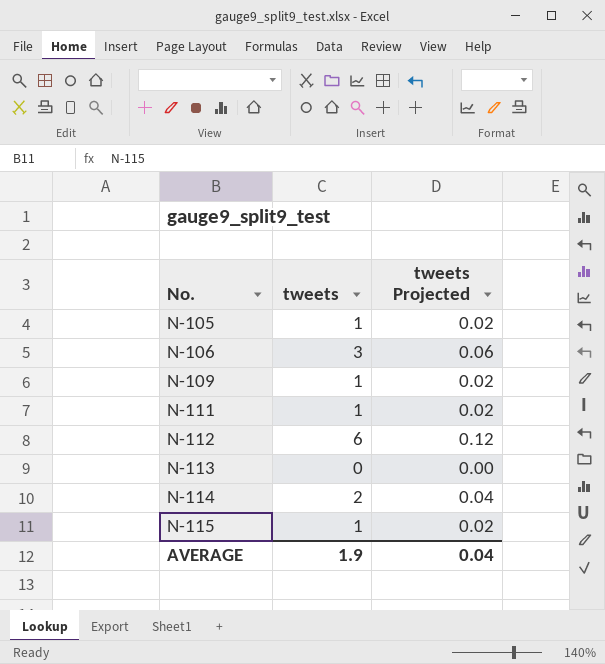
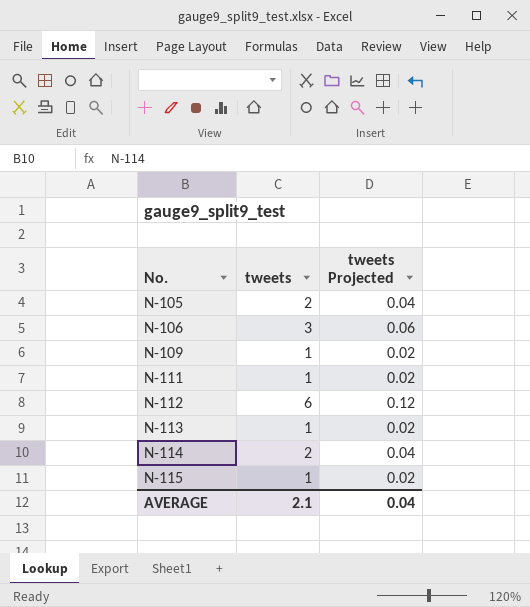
N-105 | tweets: 1 -> 2
N-105 | tweets Projected: 0.02 -> 0.04
N-113 | tweets: 0 -> 1
N-113 | tweets Projected: 0.00 -> 0.02
AVERAGE | tweets: 1.9 -> 2.1

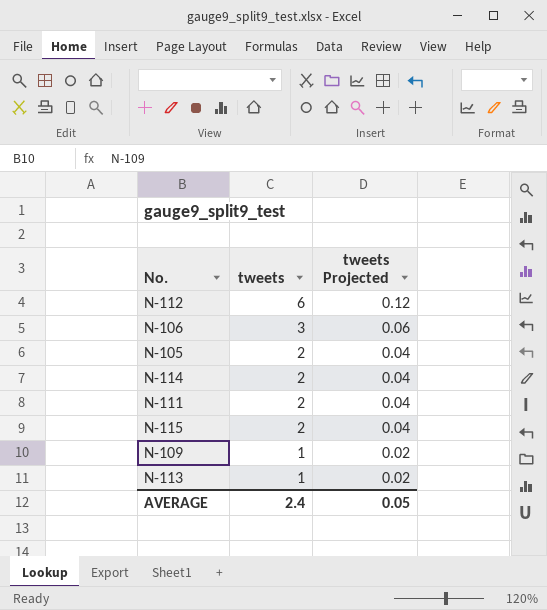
row order: No. ascending -> tweets descending
N-111 | tweets: 1 -> 2
N-111 | tweets Projected: 0.02 -> 0.04
N-115 | tweets: 1 -> 2
N-115 | tweets Projected: 0.02 -> 0.04
AVERAGE | tweets: 2.1 -> 2.4
AVERAGE | tweets Projected: 0.04 -> 0.05

